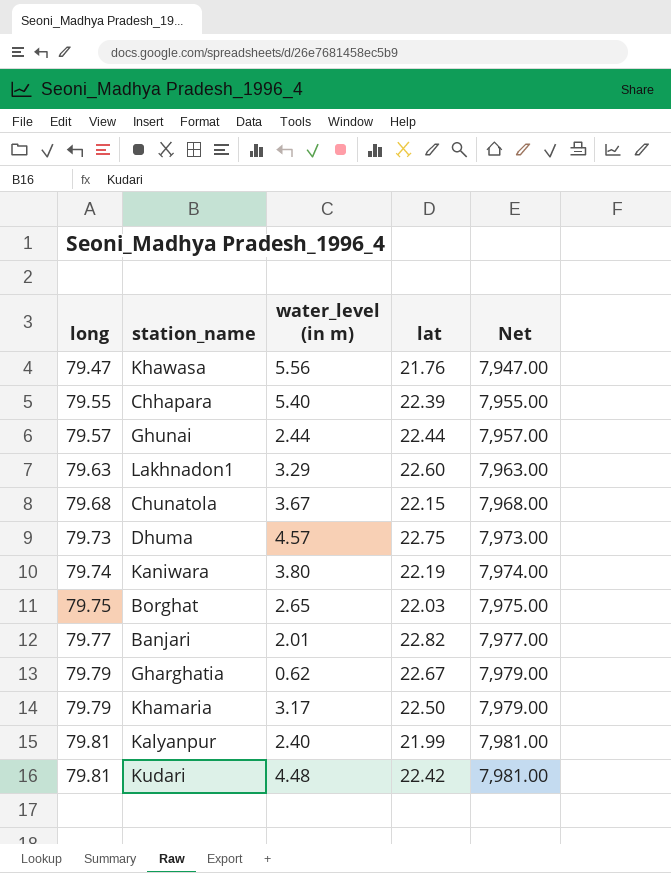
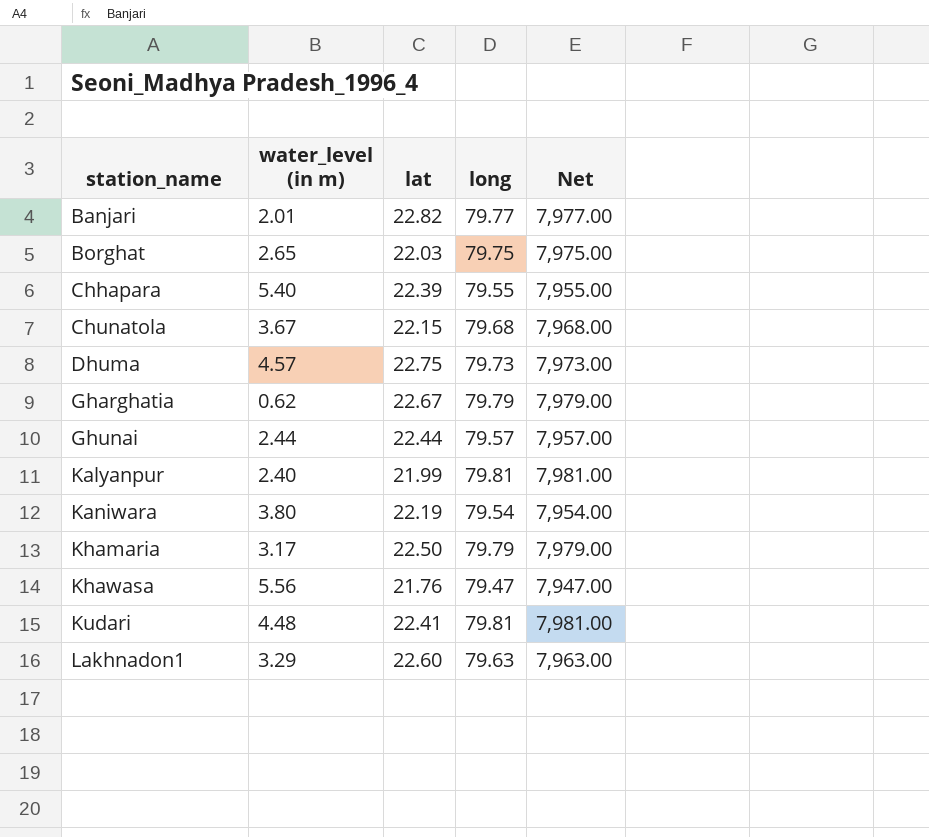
row order: long ascending -> station_name ascending
column long | position: 1 -> 4
Kaniwara | long: 79.74 -> 79.54
Kaniwara | Net: 7,974.00 -> 7,954.00
Kudari | lat: 22.42 -> 22.41

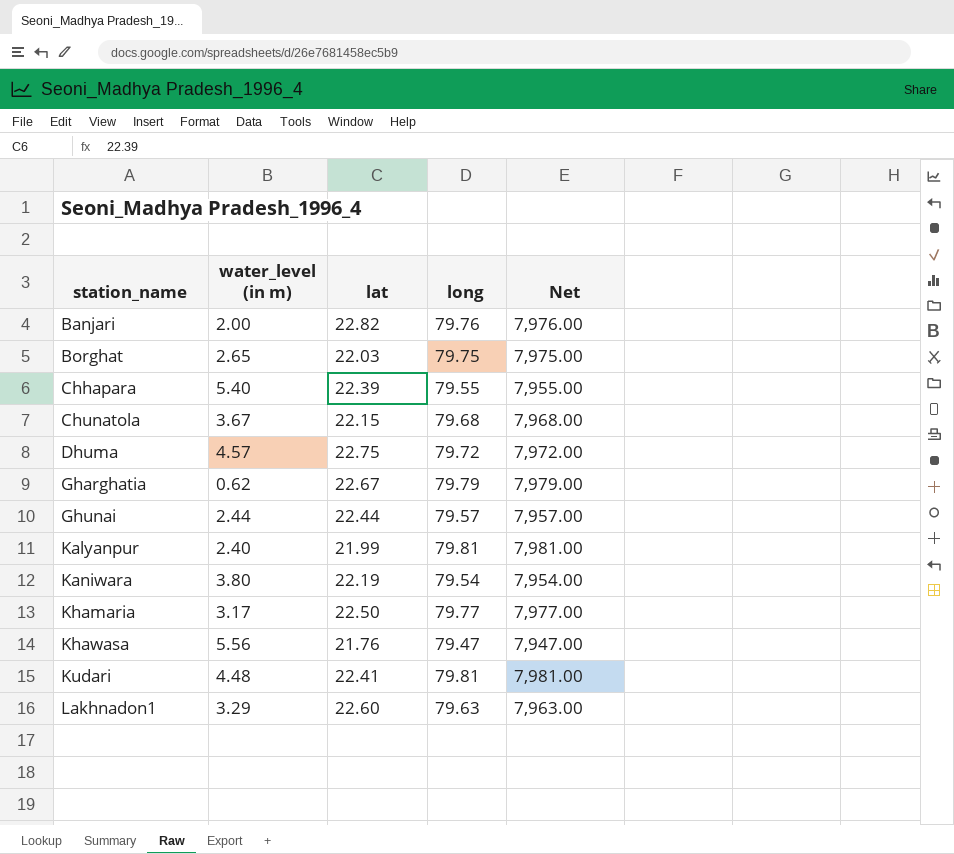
Banjari | water_level (in m): 2.01 -> 2.00
Banjari | long: 79.77 -> 79.76
Banjari | Net: 7,977.00 -> 7,976.00
Dhuma | long: 79.73 -> 79.72
Dhuma | Net: 7,973.00 -> 7,972.00
Khamaria | long: 79.79 -> 79.77
Khamaria | Net: 7,979.00 -> 7,977.00

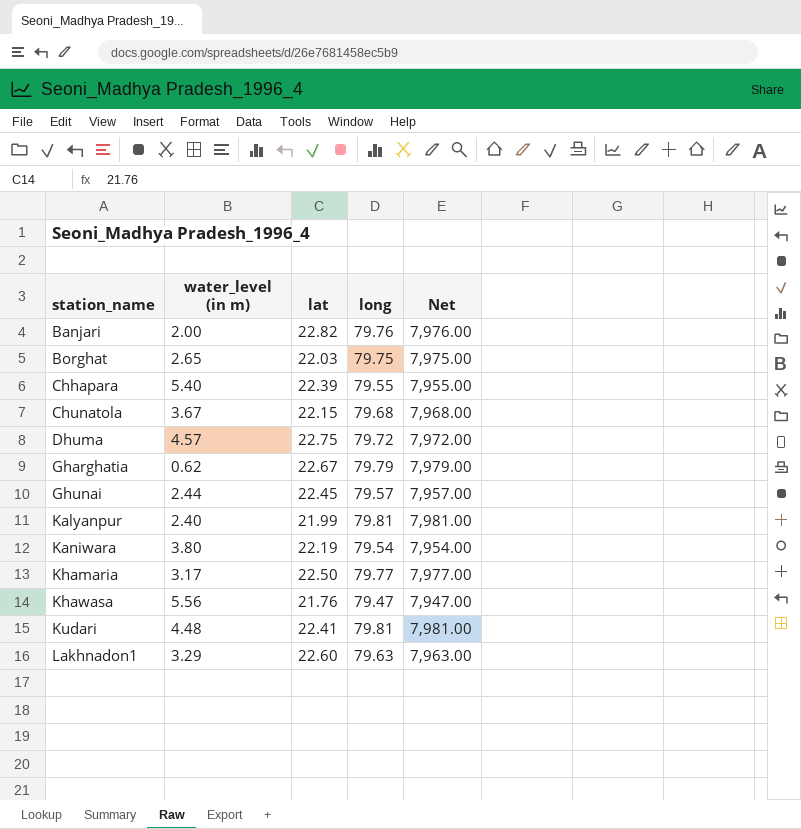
Ghunai | lat: 22.44 -> 22.45

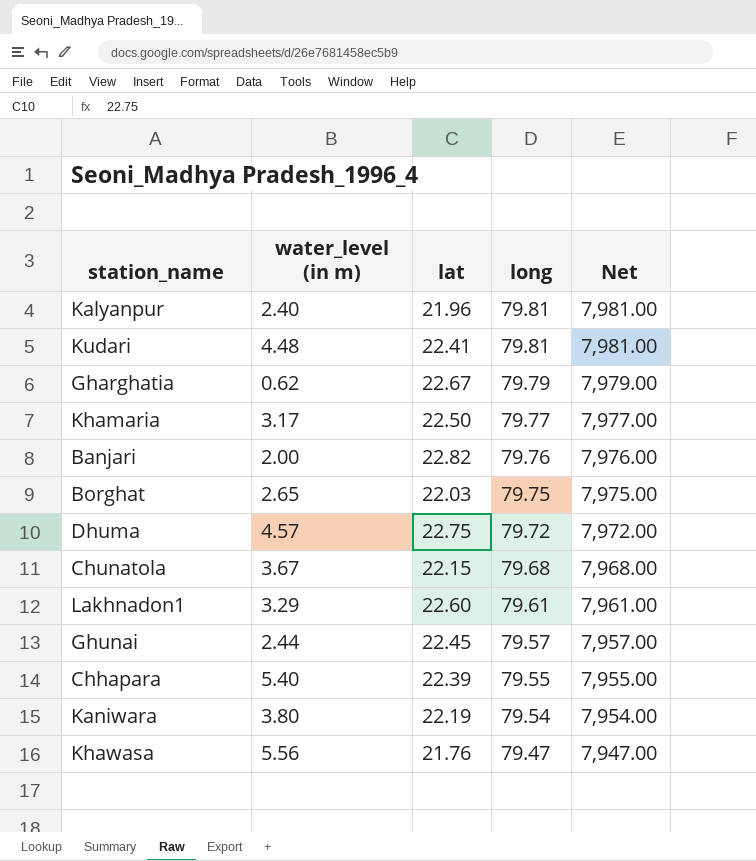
row order: station_name ascending -> long descending
Kalyanpur | lat: 21.99 -> 21.96
Lakhnadon1 | long: 79.63 -> 79.61
Lakhnadon1 | Net: 7,963.00 -> 7,961.00

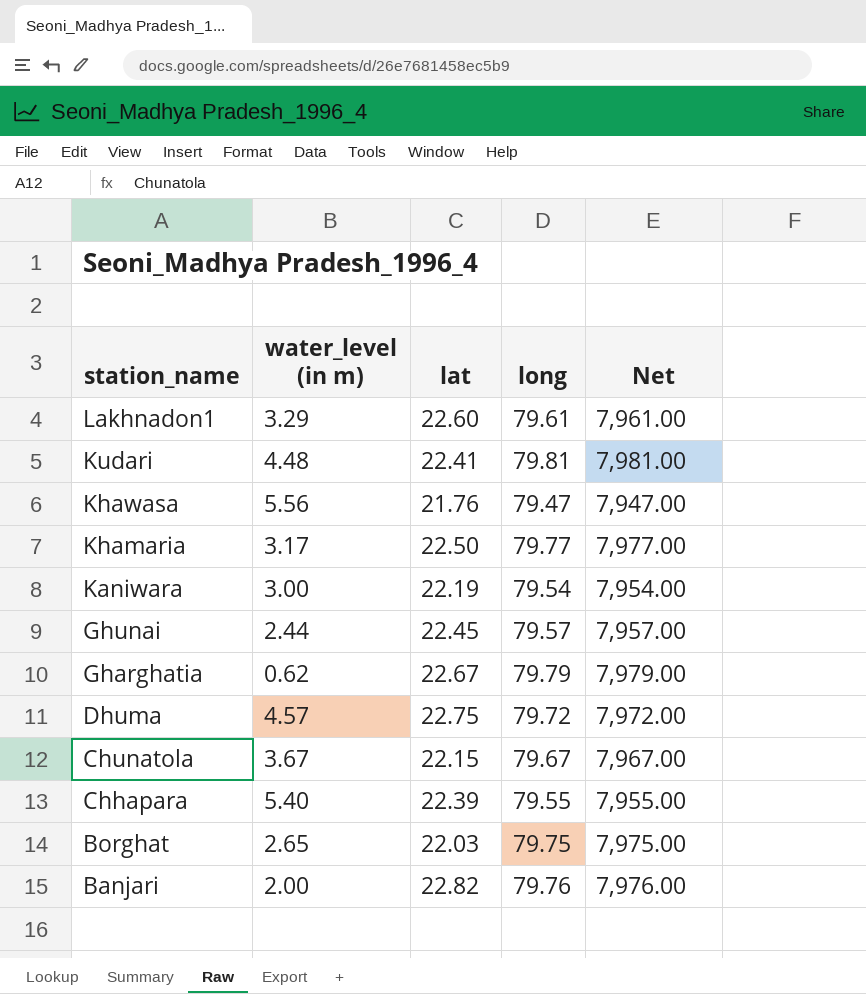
row order: long descending -> station_name descending
row Kalyanpur: 2.40 | 21.96 | 79.81 | 7,981.00 -> none
Kaniwara | water_level (in m): 3.80 -> 3.00
Chunatola | long: 79.68 -> 79.67
Chunatola | Net: 7,968.00 -> 7,967.00

